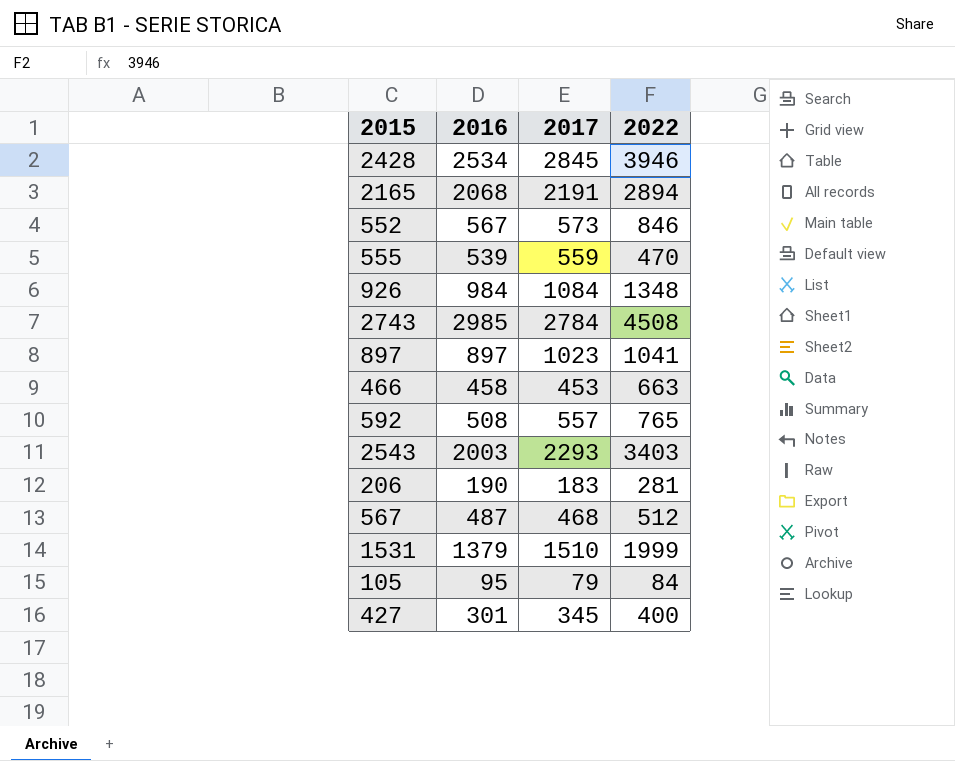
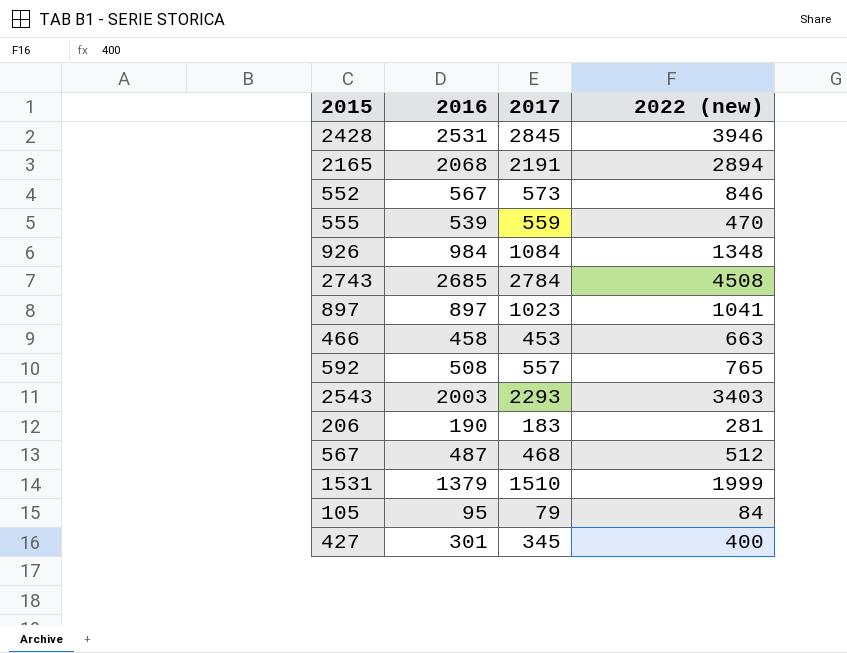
column name: 2022 -> 2022 (new)
2428 | 2016: 2534 -> 2531
2743 | 2016: 2985 -> 2685

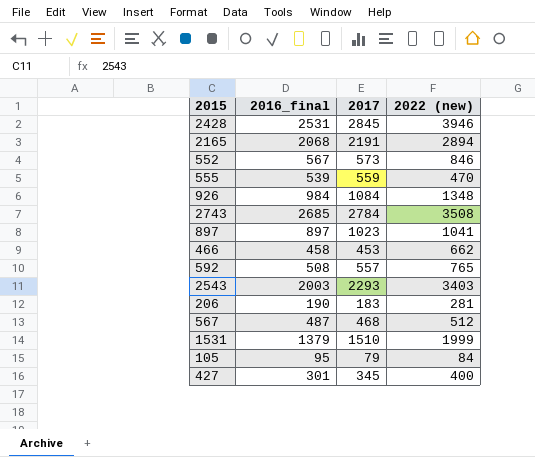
column name: 2016 -> 2016_final
2743 | 2022 (new): 4508 -> 3508
466 | 2022 (new): 663 -> 662

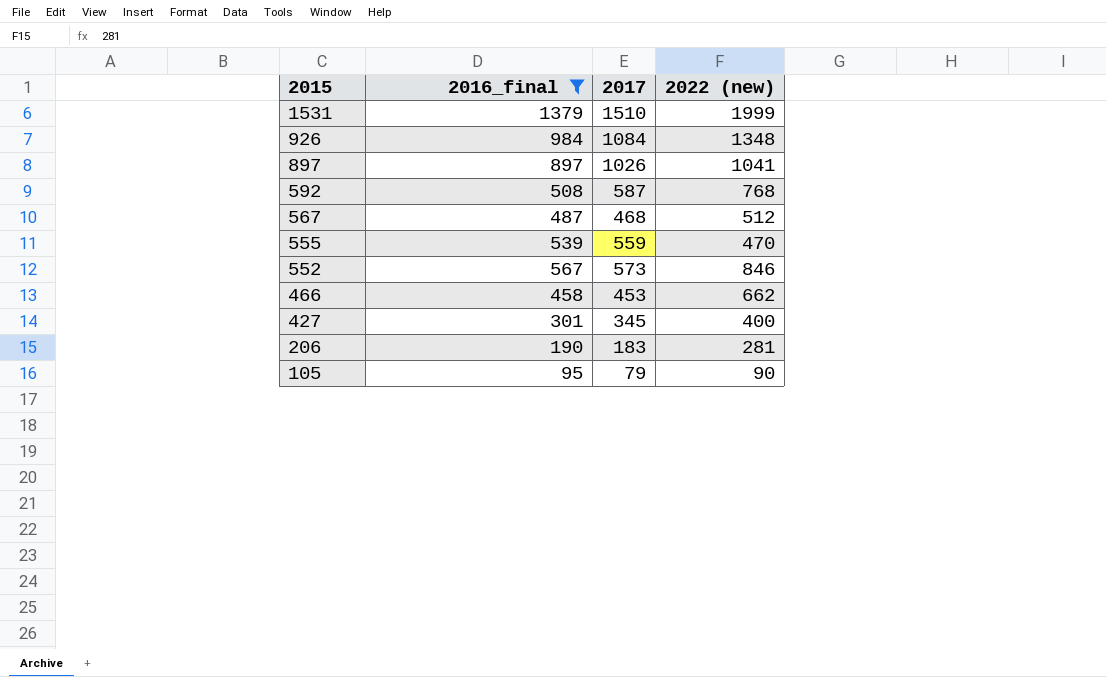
filter: none -> 2016_final <= 1379
row order: none -> 2015 descending
897 | 2017: 1023 -> 1026
592 | 2017: 557 -> 587
592 | 2022 (new): 765 -> 768
105 | 2022 (new): 84 -> 90

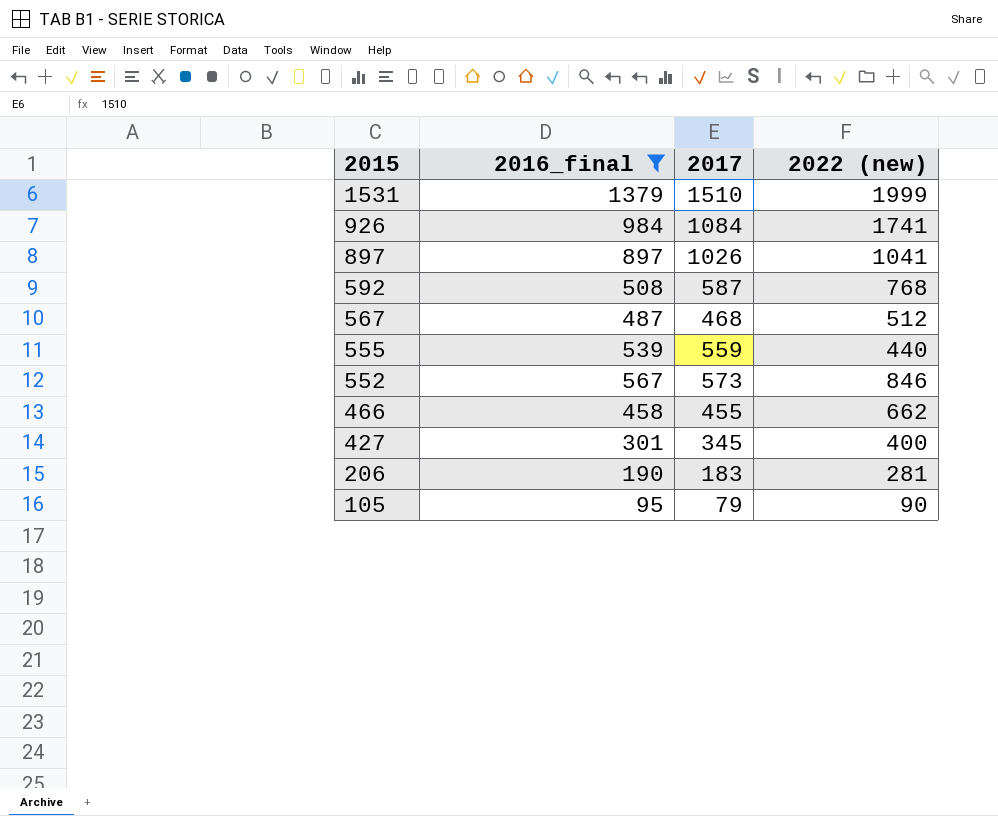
926 | 2022 (new): 1348 -> 1741
555 | 2022 (new): 470 -> 440
466 | 2017: 453 -> 455

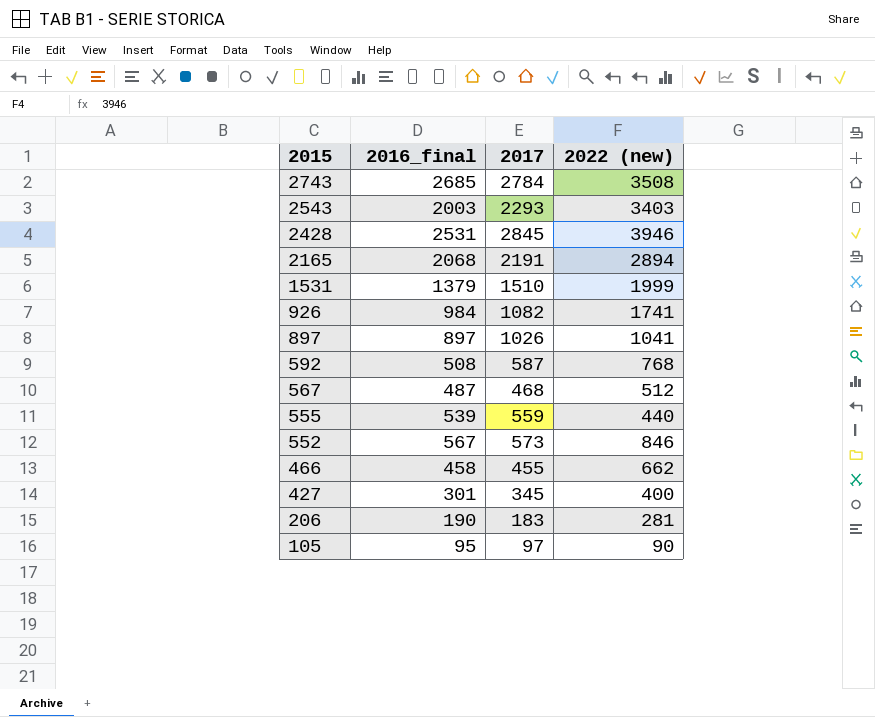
filter: 2016_final <= 1379 -> none
926 | 2017: 1084 -> 1082
105 | 2017: 79 -> 97

